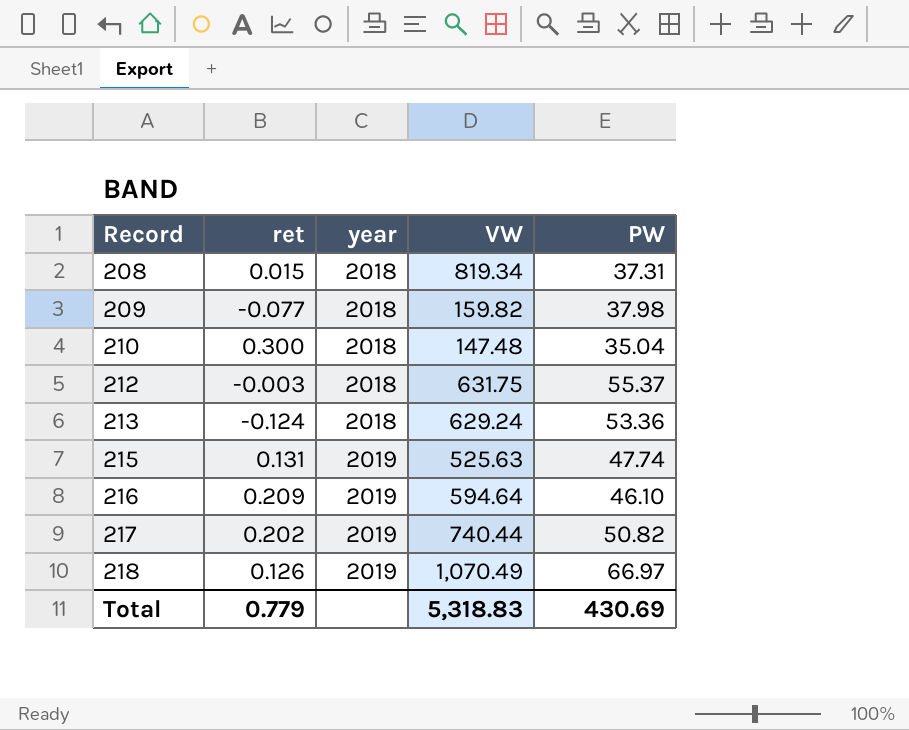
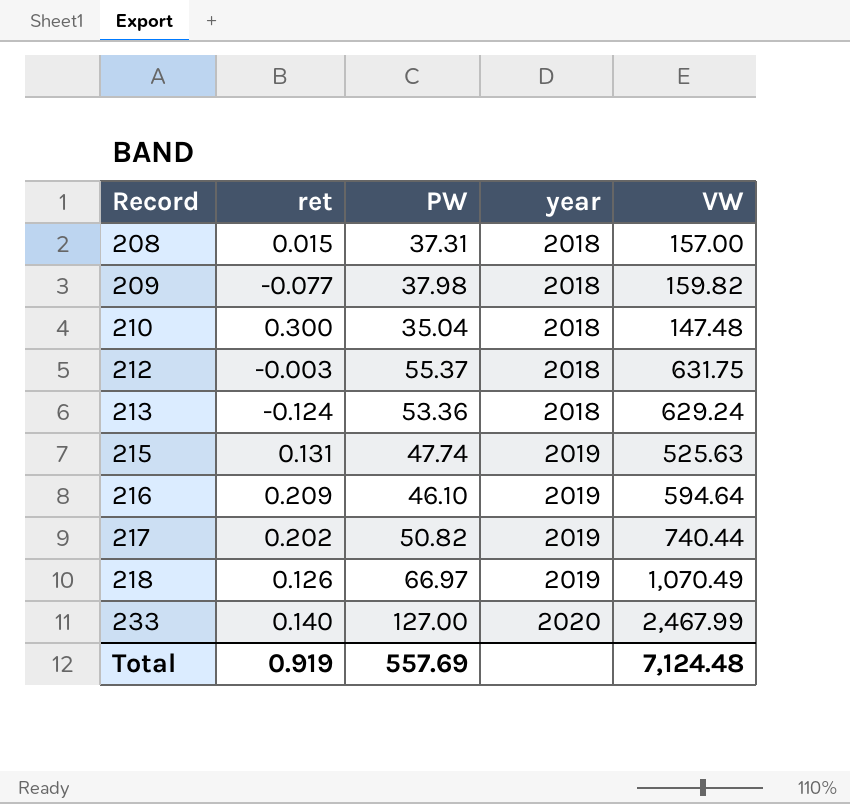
column PW | position: 5 -> 3
208 | VW: 819.34 -> 157.00
row 233: none -> 0.140 | 127.00 | 2020 | 2,467.99
Total | ret: 0.779 -> 0.919
Total | PW: 430.69 -> 557.69
Total | VW: 5,318.83 -> 7,124.48

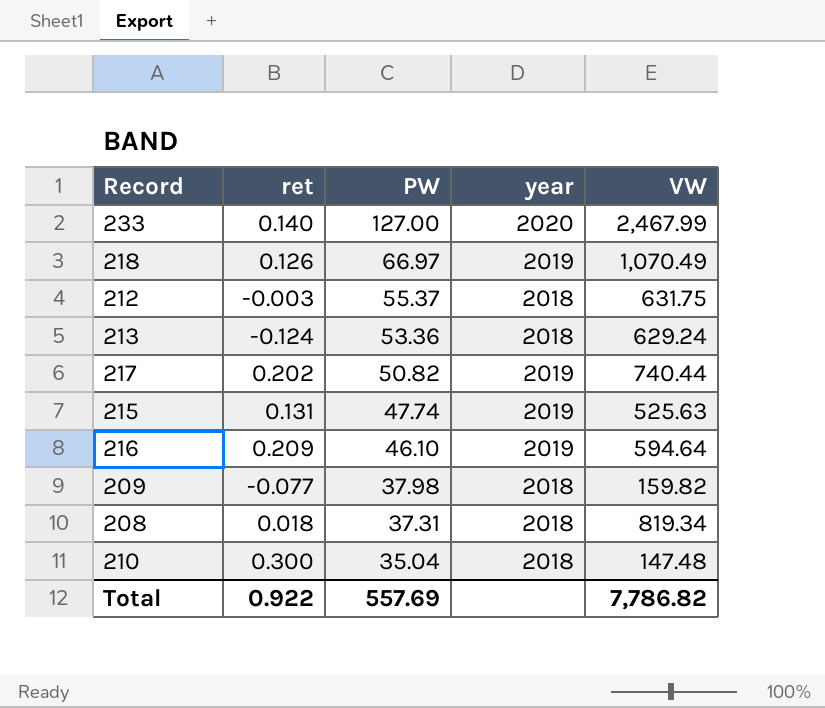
row order: Record ascending -> PW descending
208 | ret: 0.015 -> 0.018
208 | VW: 157.00 -> 819.34
Total | ret: 0.919 -> 0.922
Total | VW: 7,124.48 -> 7,786.82

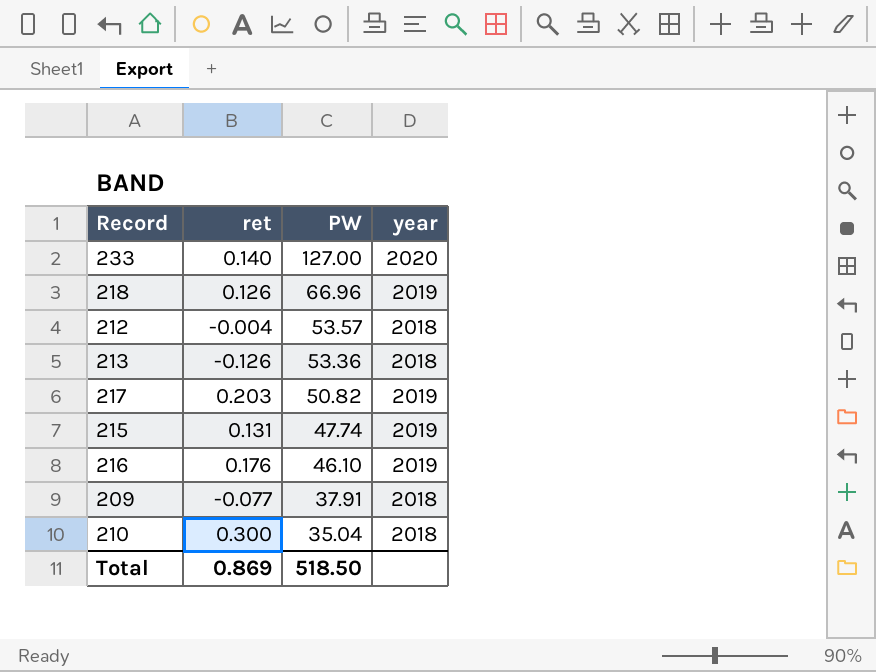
column VW | position: 5 -> none
row 208: 0.018 | 37.31 | 2018 | 819.34 -> none
218 | PW: 66.97 -> 66.96
212 | ret: -0.003 -> -0.004
212 | PW: 55.37 -> 53.57
213 | ret: -0.124 -> -0.126
217 | ret: 0.202 -> 0.203
216 | ret: 0.209 -> 0.176
209 | PW: 37.98 -> 37.91
Total | ret: 0.922 -> 0.869
Total | PW: 557.69 -> 518.50

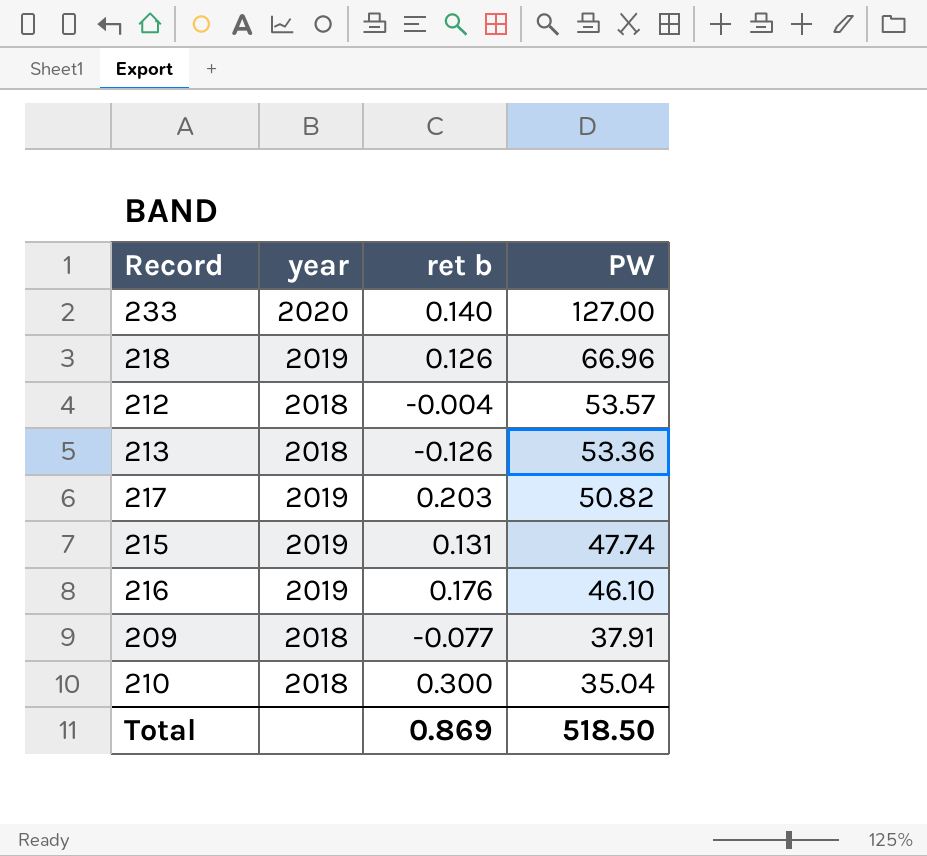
column year | position: 4 -> 2
column name: ret -> ret b

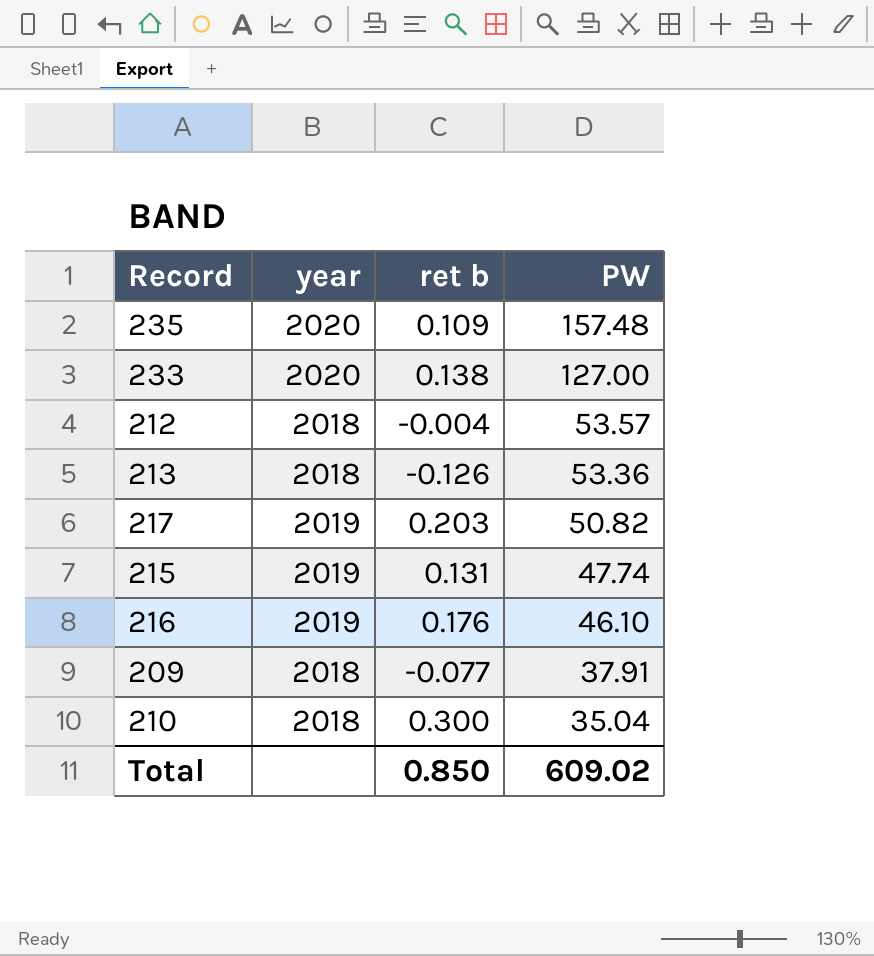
row 218: 2019 | 0.126 | 66.96 -> none
row 235: none -> 2020 | 0.109 | 157.48
233 | ret b: 0.140 -> 0.138
Total | ret b: 0.869 -> 0.850
Total | PW: 518.50 -> 609.02

